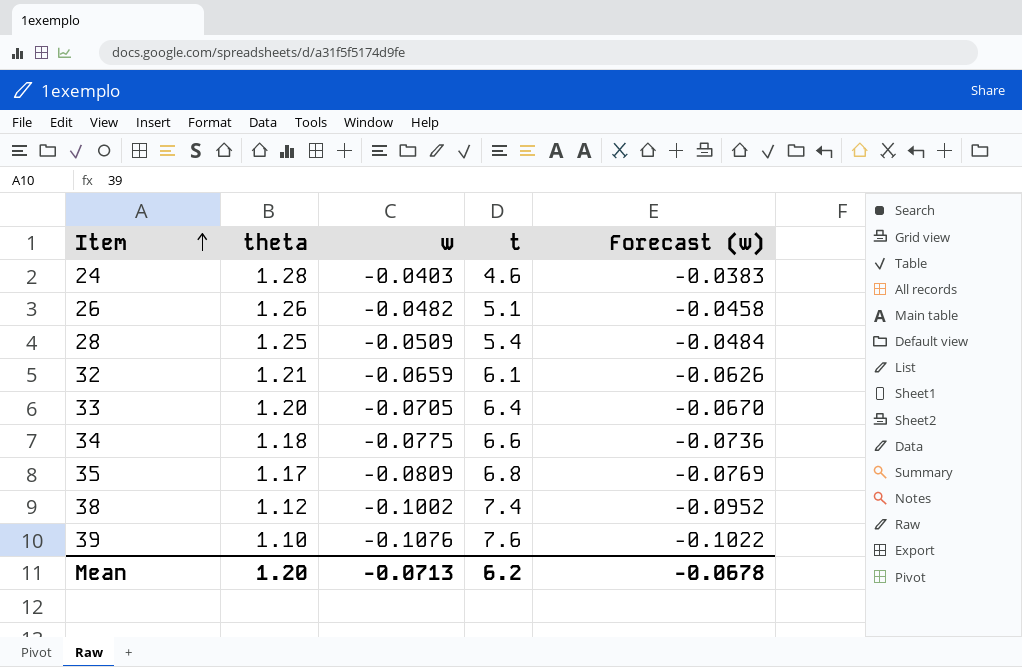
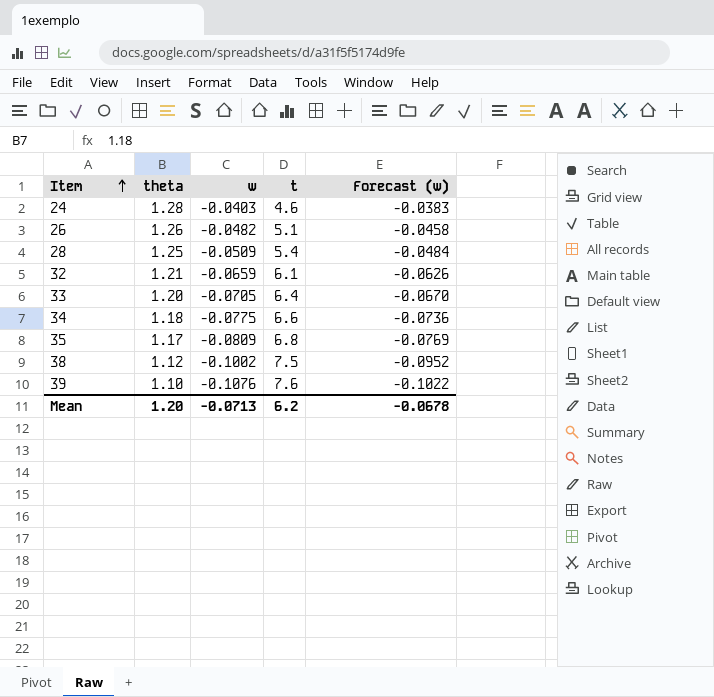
38 | t: 7.4 -> 7.5

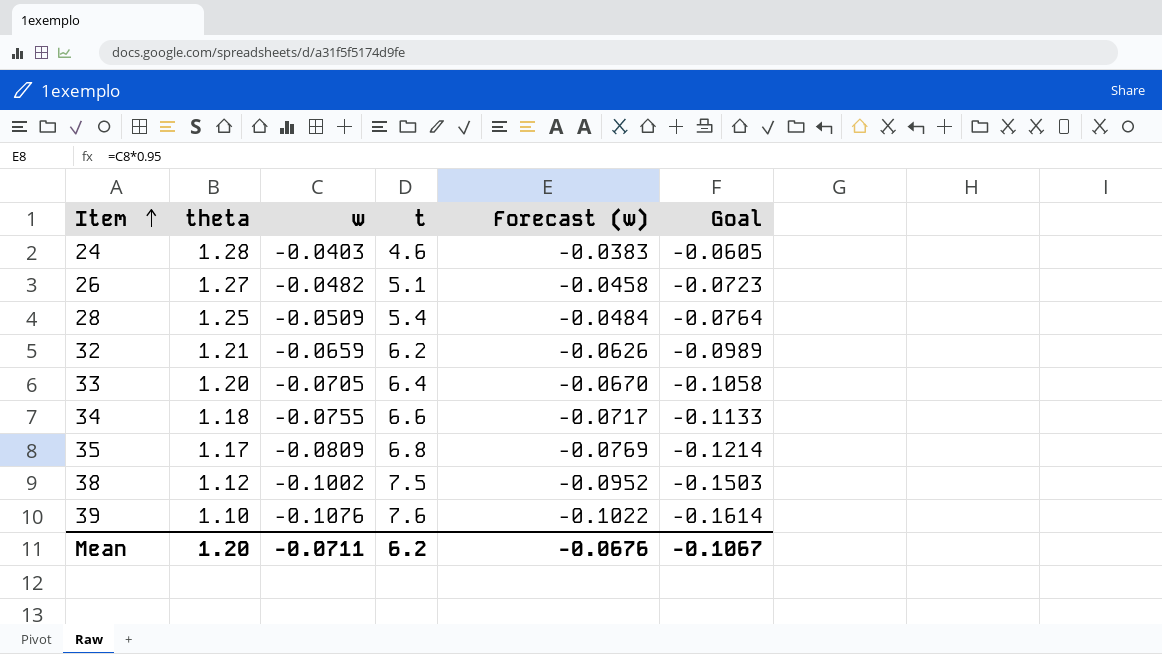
column Goal | formula: none -> [w] * 1.5
26 | theta: 1.26 -> 1.27
32 | t: 6.1 -> 6.2
34 | w: -0.0775 -> -0.0755
34 | Forecast (w): -0.0736 -> -0.0717
Mean | w: -0.0713 -> -0.0711
Mean | Forecast (w): -0.0678 -> -0.0676

